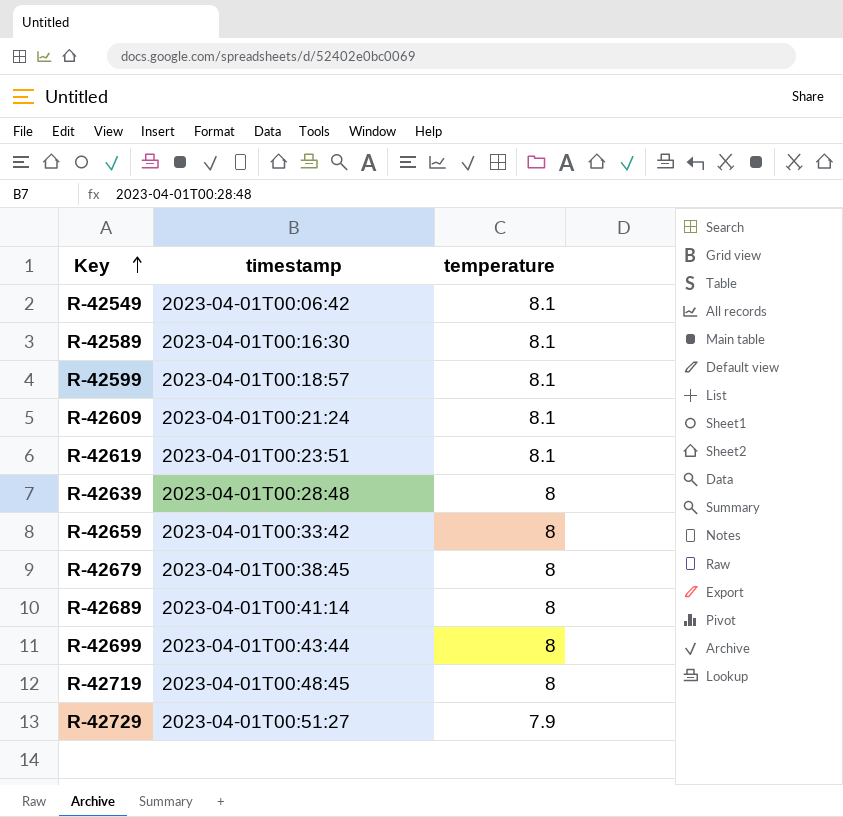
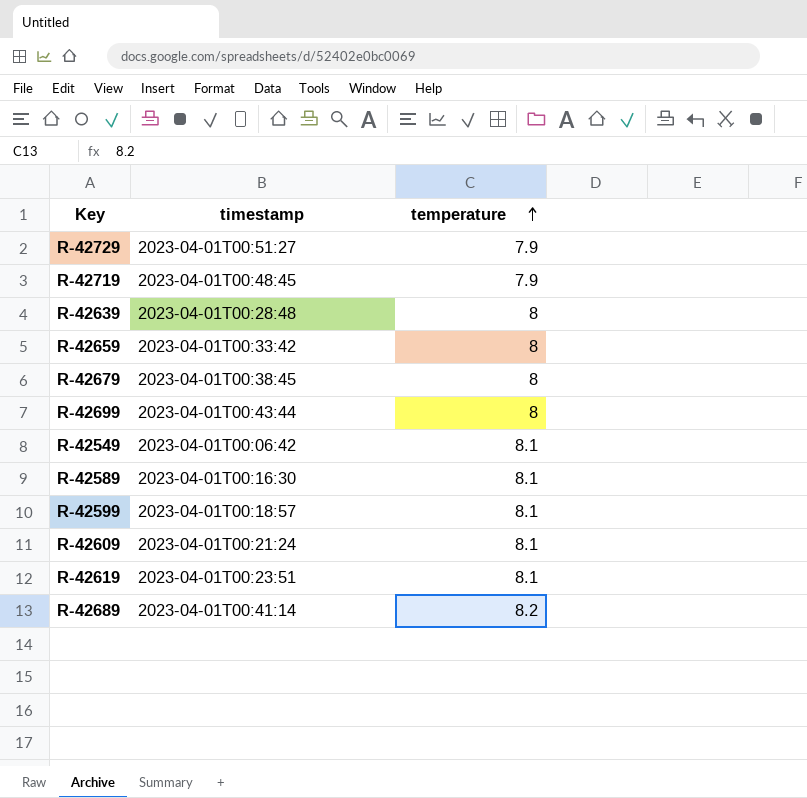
row order: Key ascending -> temperature ascending
R-42719 | temperature: 8 -> 7.9
R-42689 | temperature: 8 -> 8.2

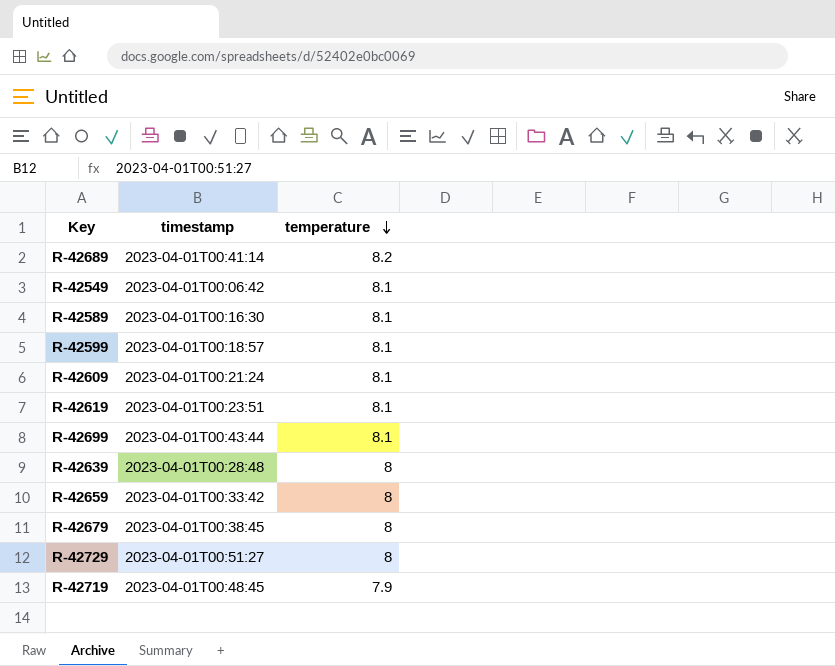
row order: temperature ascending -> temperature descending
R-42699 | temperature: 8 -> 8.1
R-42729 | temperature: 7.9 -> 8

